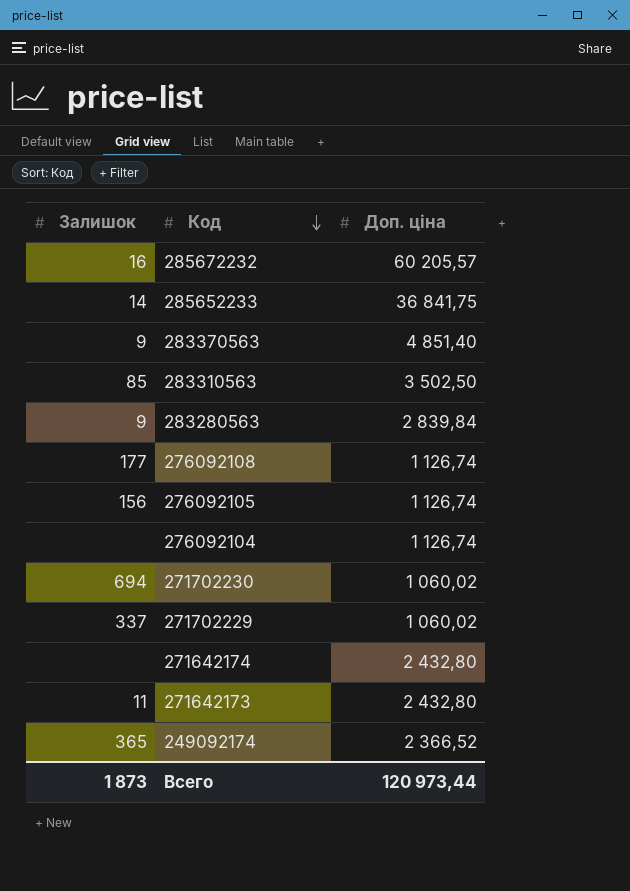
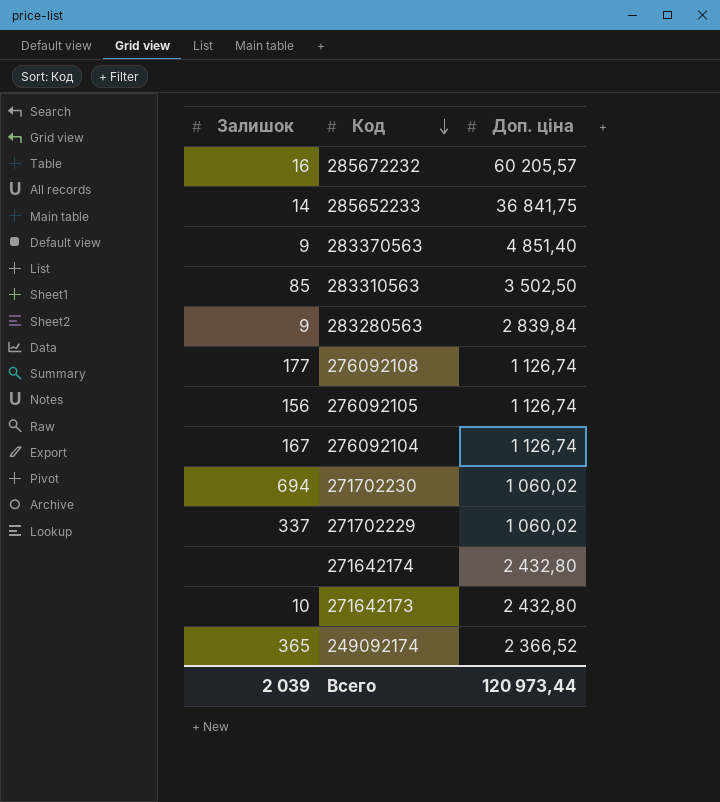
276092104 | Залишок: none -> 167
271642173 | Залишок: 11 -> 10
Всего | Залишок: 1 873 -> 2 039

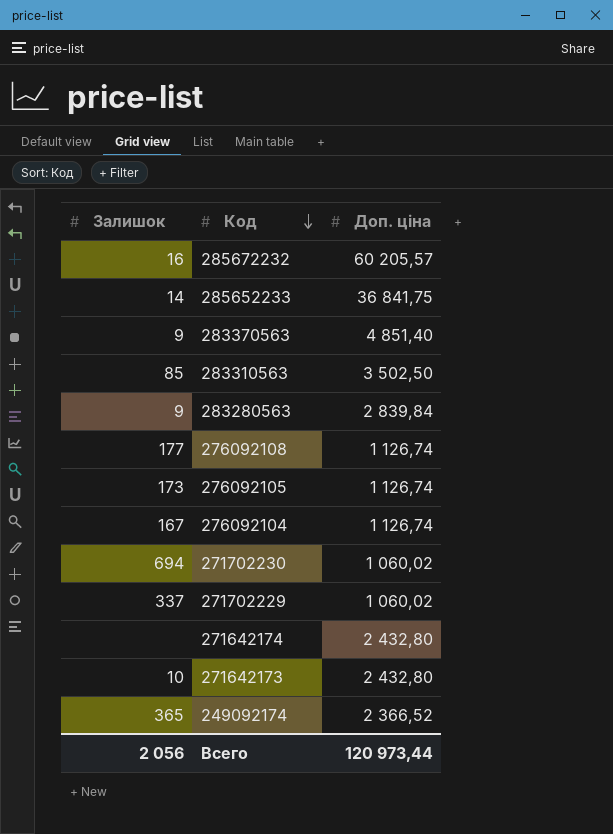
276092105 | Залишок: 156 -> 173
Всего | Залишок: 2 039 -> 2 056

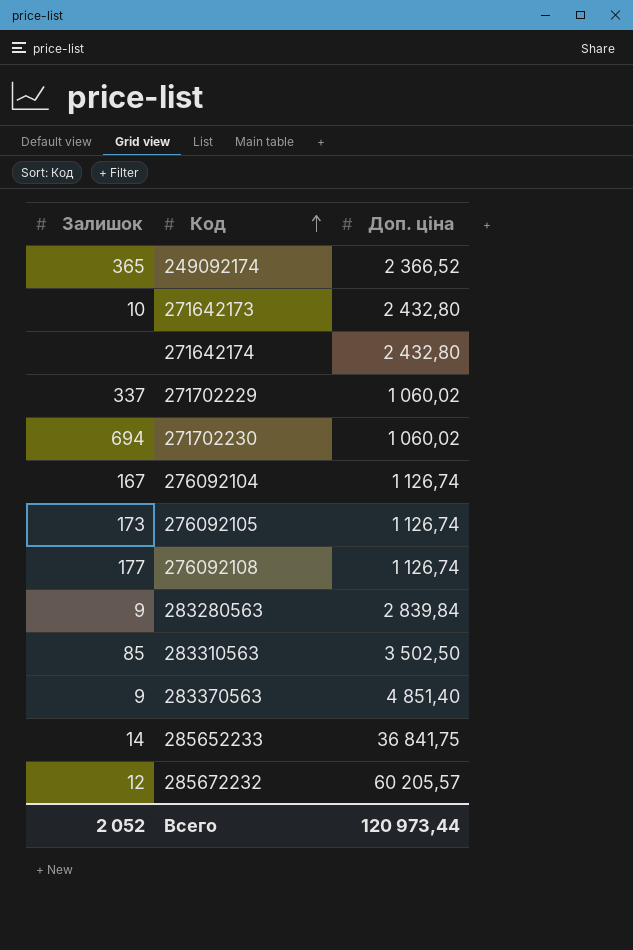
row order: Код descending -> Код ascending
285672232 | Залишок: 16 -> 12
Всего | Залишок: 2 056 -> 2 052

